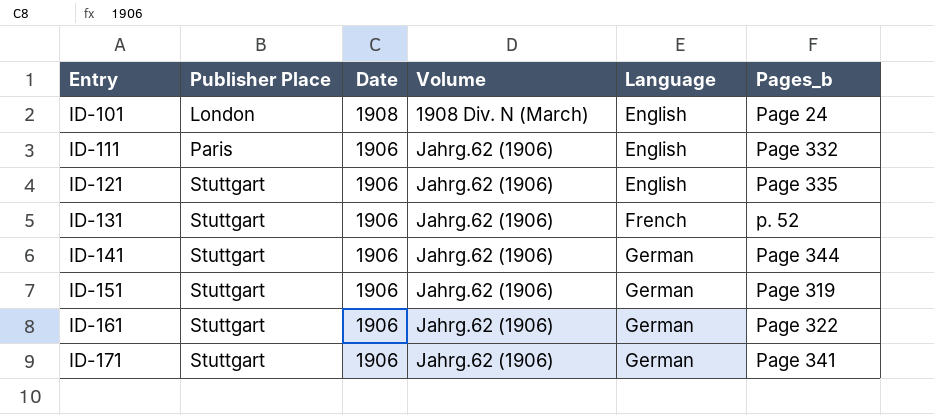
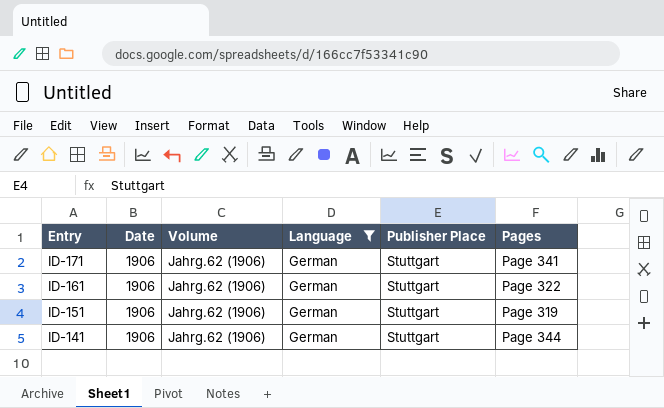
filter: none -> Language = German
row order: Entry ascending -> Entry descending
column Publisher Place | position: 2 -> 5
column name: Pages_b -> Pages

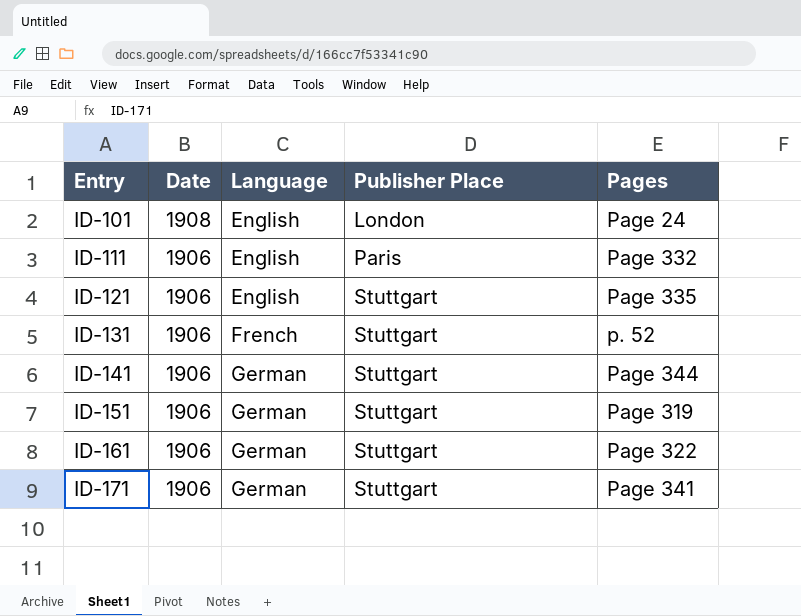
filter: Language = German -> none
row order: Entry descending -> Entry ascending
column Volume | position: 3 -> none

